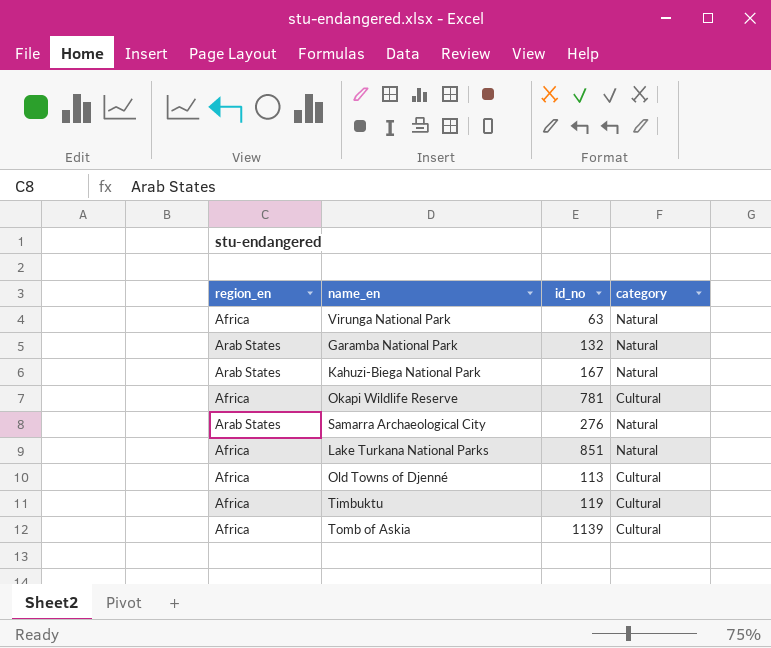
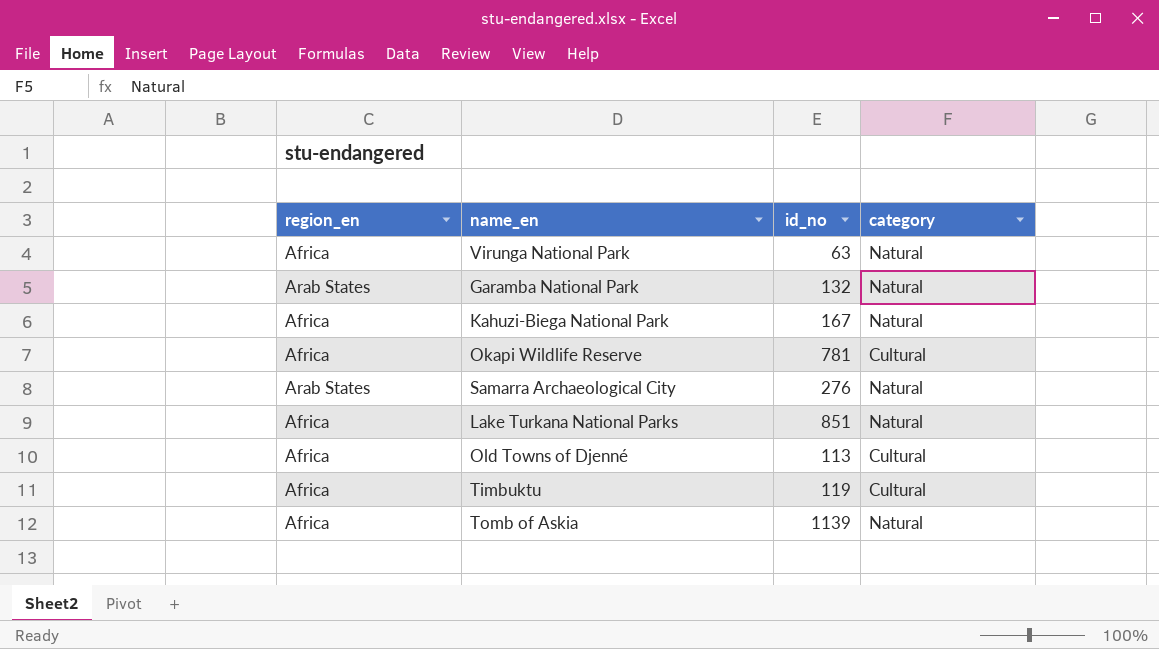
Kahuzi-Biega National Park | region_en: Arab States -> Africa
Tomb of Askia | category: Cultural -> Natural

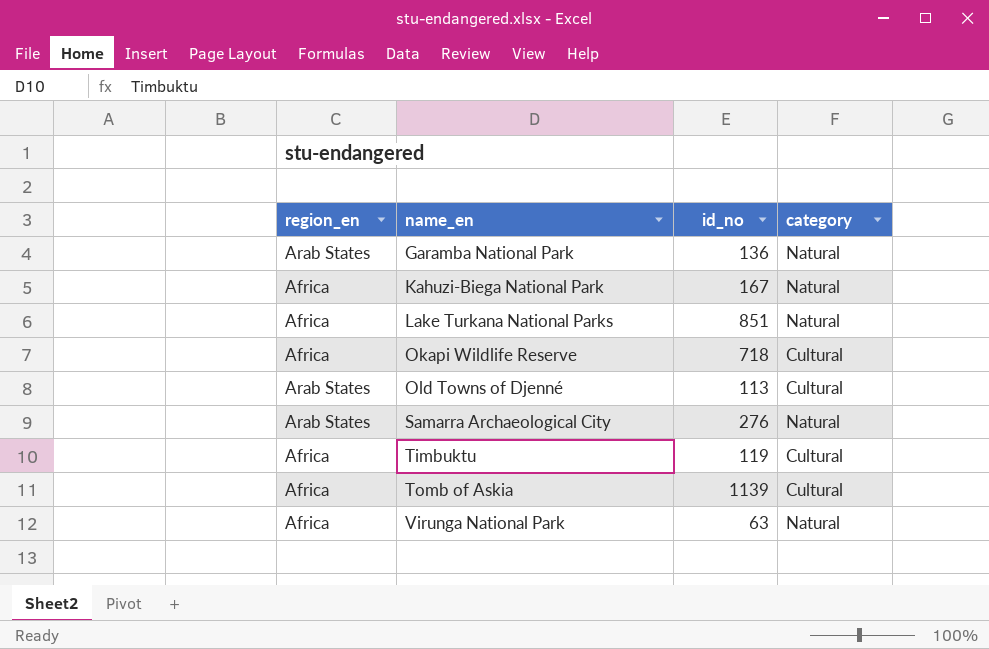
row order: none -> name_en ascending
Garamba National Park | id_no: 132 -> 136
Okapi Wildlife Reserve | id_no: 781 -> 718
Old Towns of Djenné | region_en: Africa -> Arab States
Tomb of Askia | category: Natural -> Cultural

